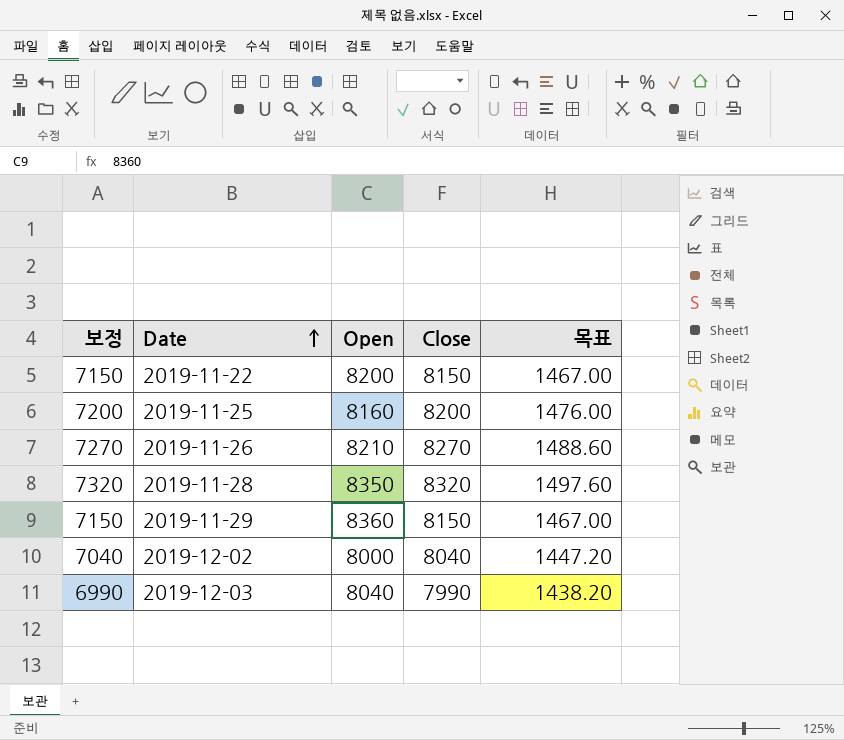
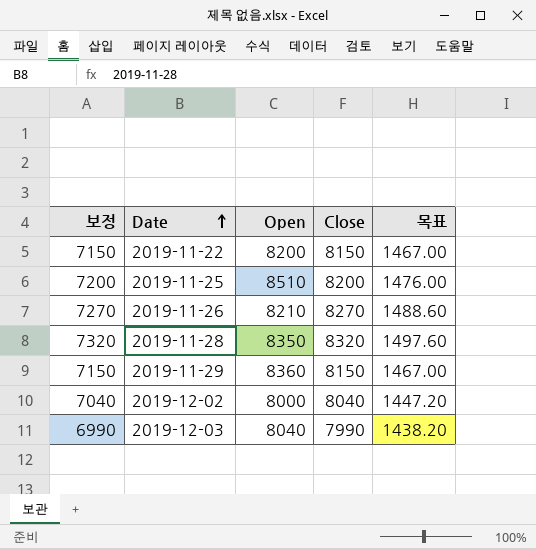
2019-11-25 | Open: 8160 -> 8510

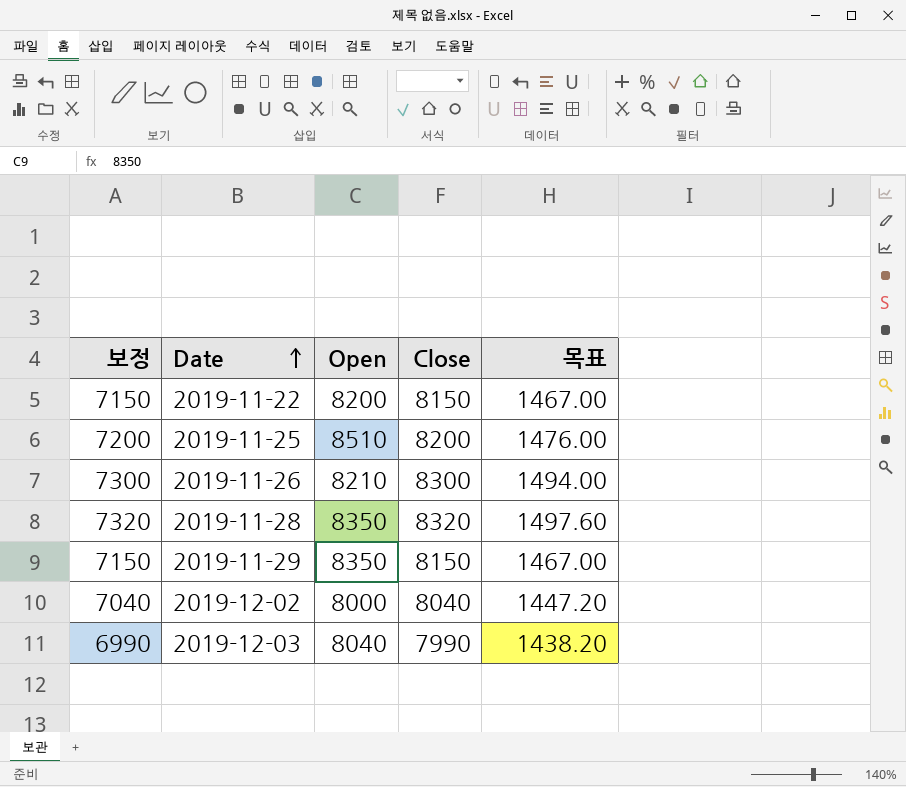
2019-11-26 | 보정: 7270 -> 7300
2019-11-26 | Close: 8270 -> 8300
2019-11-26 | 목표: 1488.60 -> 1494.00
2019-11-29 | Open: 8360 -> 8350

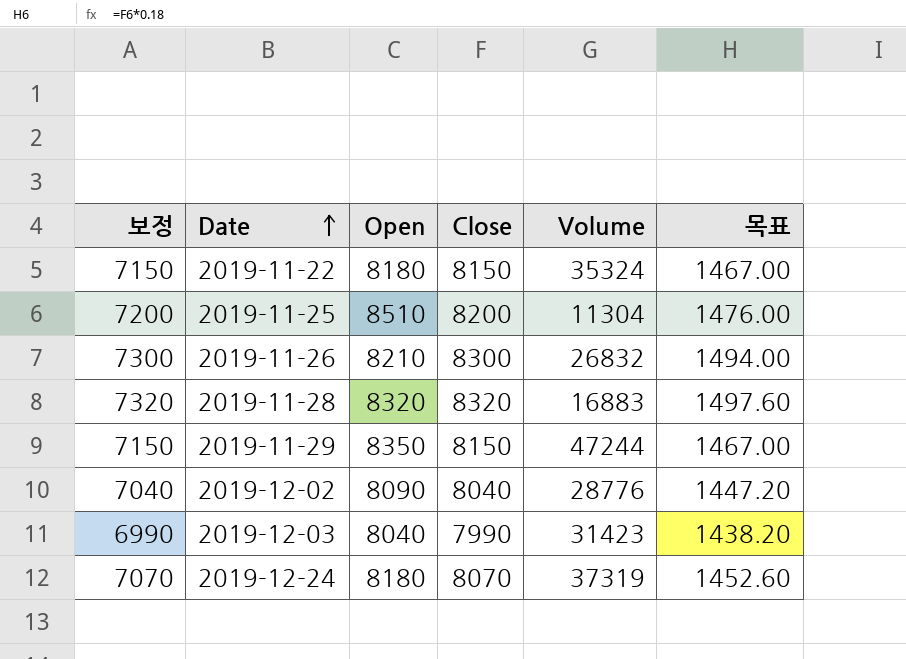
column Volume | position: none -> 5
2019-11-22 | Open: 8200 -> 8180
2019-11-28 | Open: 8350 -> 8320
2019-12-02 | Open: 8000 -> 8090
row 2019-12-24: none -> 7070 | 8180 | 8070 | 37319 | 1452.60

